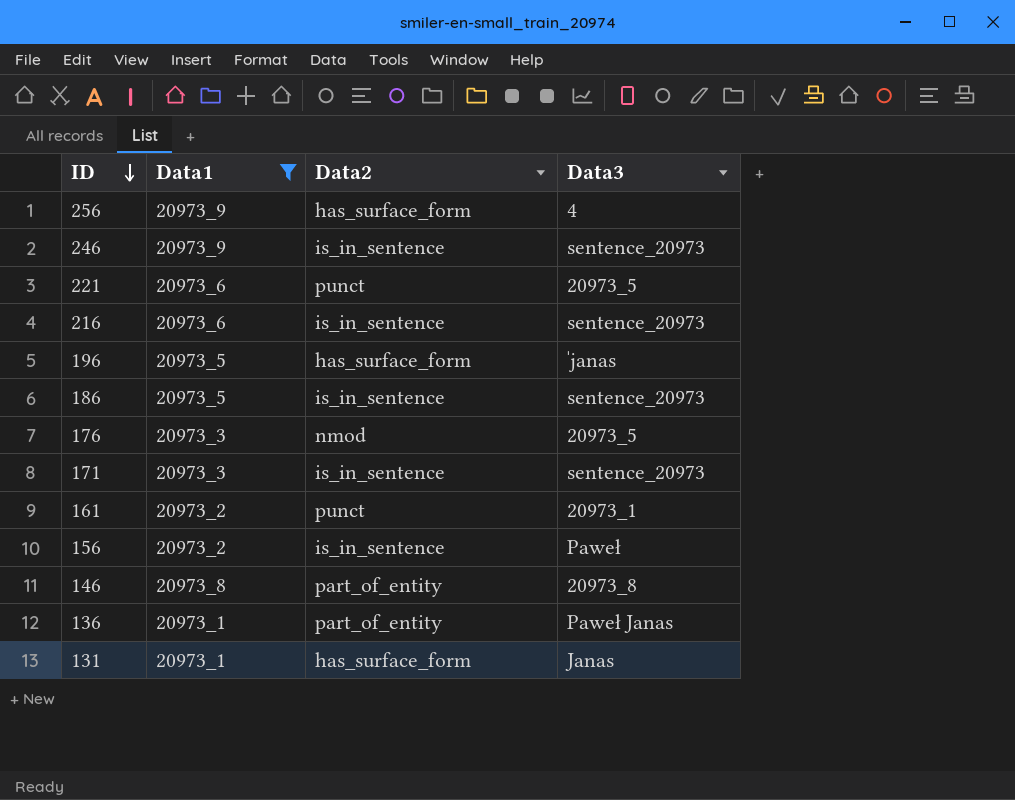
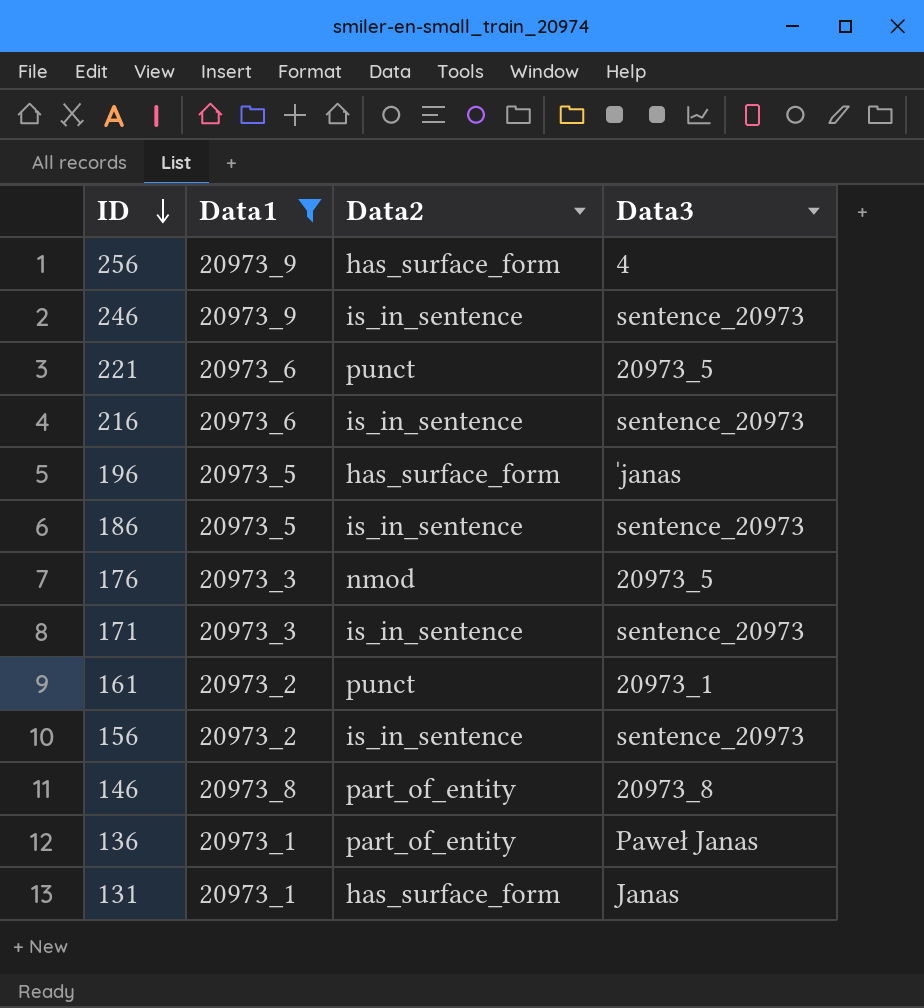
156 | Data3: Paweł -> sentence_20973

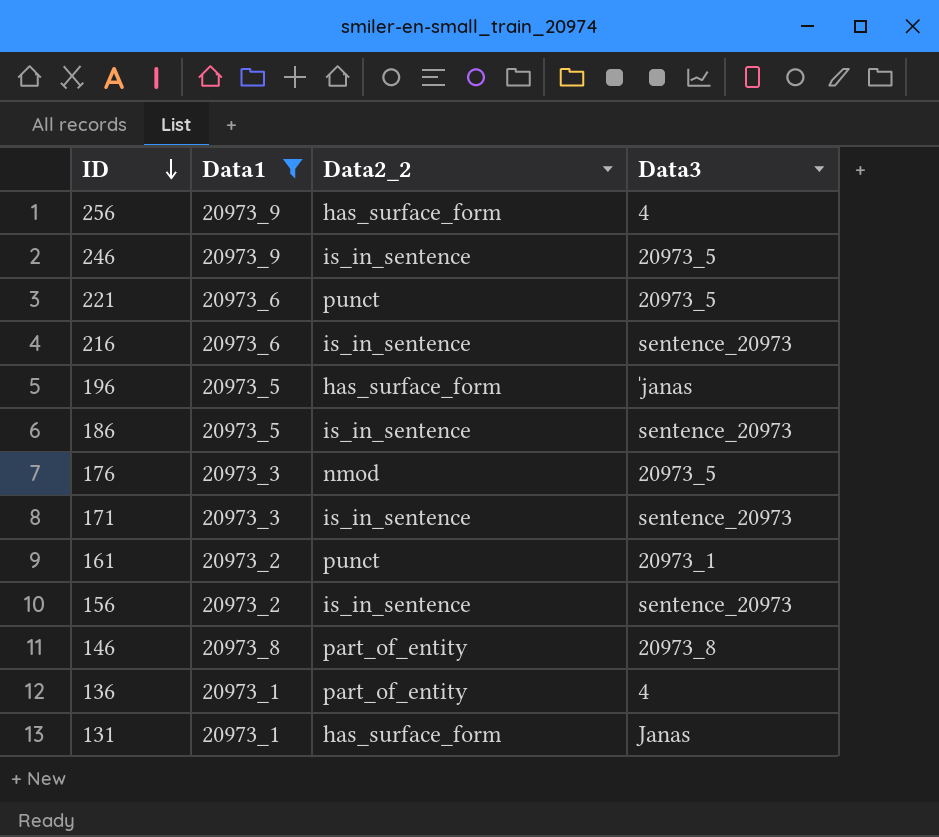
column name: Data2 -> Data2_2
246 | Data3: sentence_20973 -> 20973_5
136 | Data3: Paweł Janas -> 4

